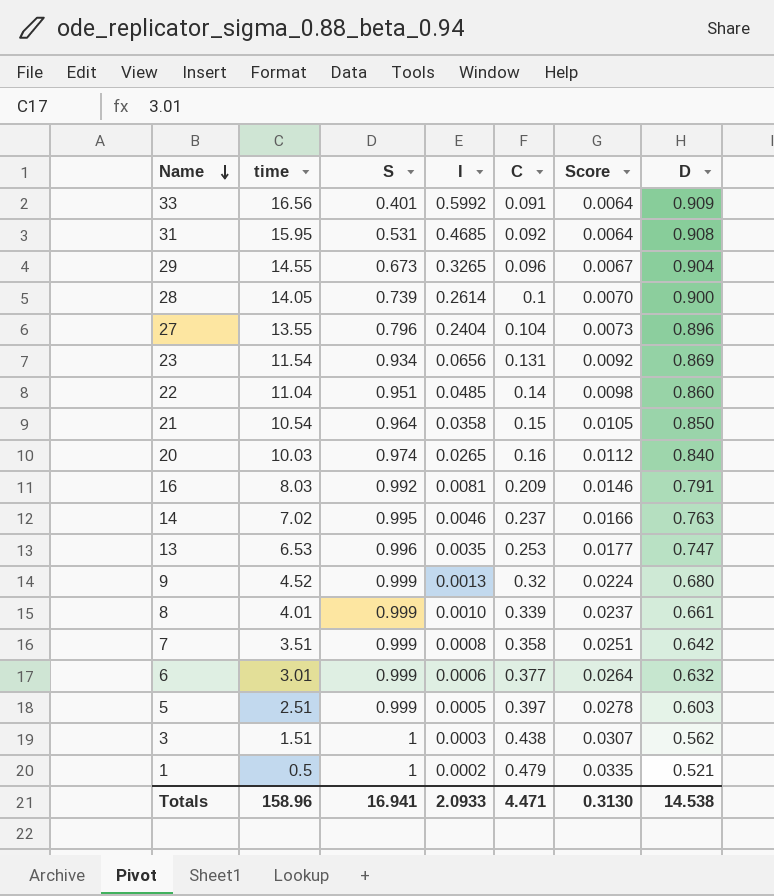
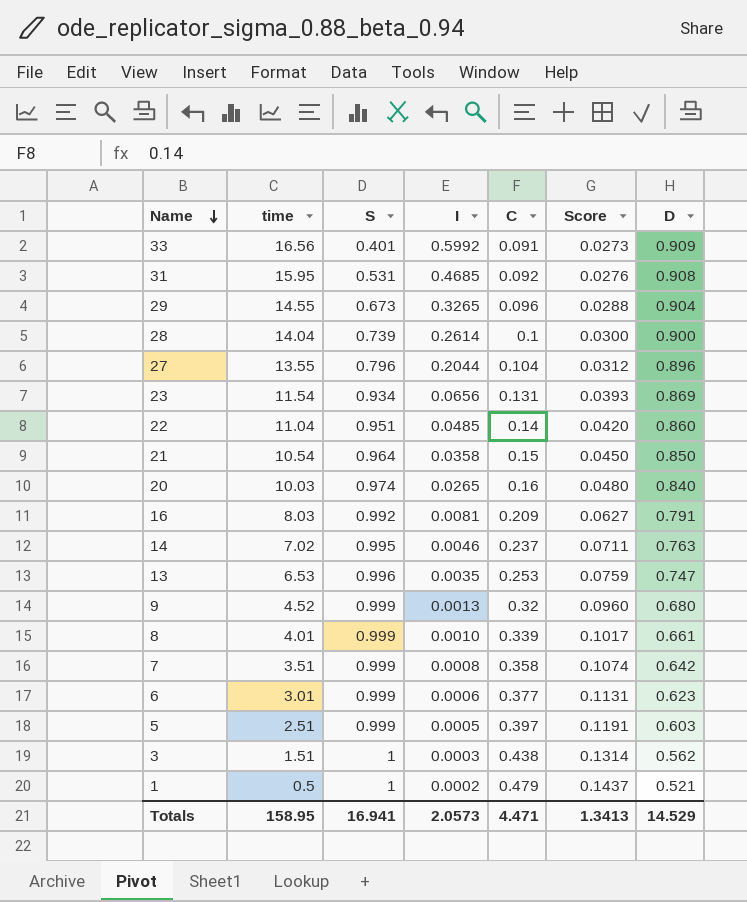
column Score | formula: [C] * 0.07 -> [C] * 0.3
28 | time: 14.05 -> 14.04
27 | I: 0.2404 -> 0.2044
6 | D: 0.632 -> 0.623
Totals | time: 158.96 -> 158.95
Totals | I: 2.0933 -> 2.0573
Totals | Score: 0.3130 -> 1.3413
Totals | D: 14.538 -> 14.529

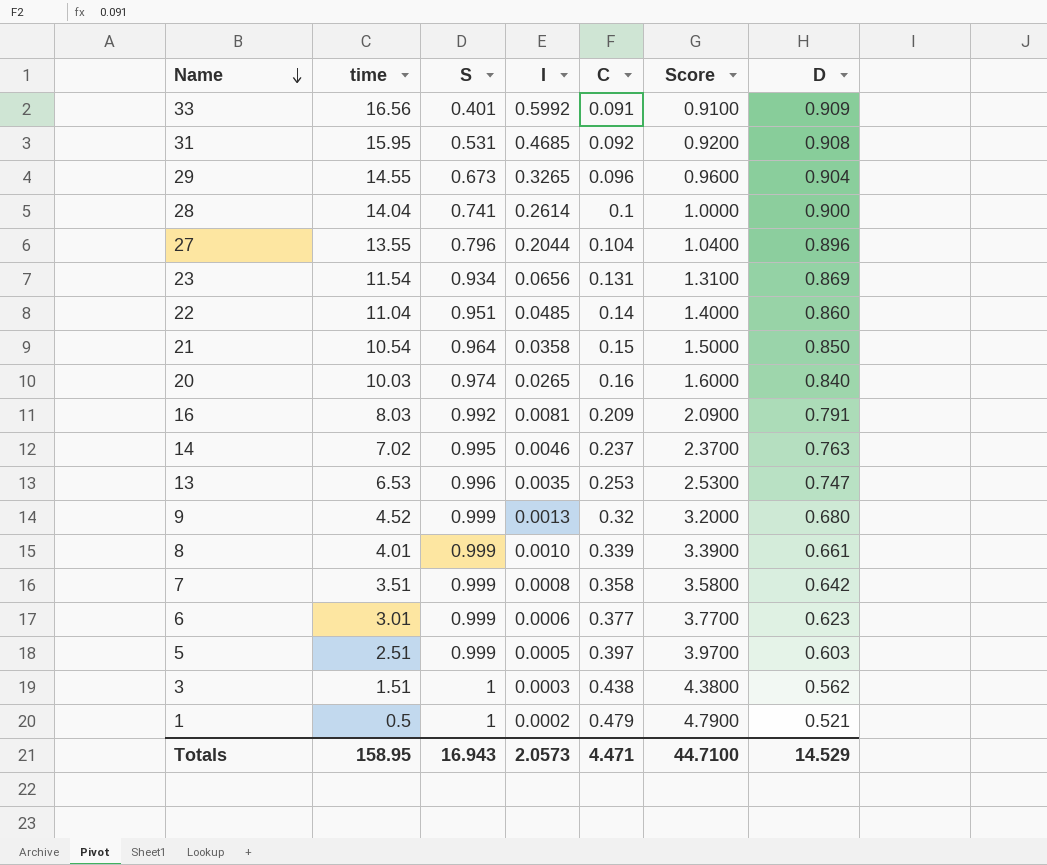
column Score | formula: [C] * 0.3 -> [C] * 10
28 | S: 0.739 -> 0.741
Totals | S: 16.941 -> 16.943
Totals | Score: 1.3413 -> 44.7100

